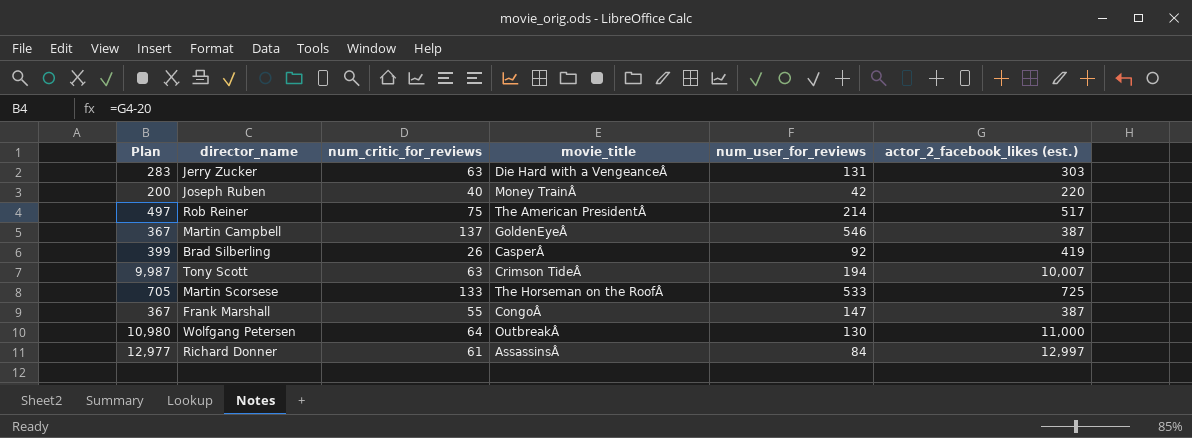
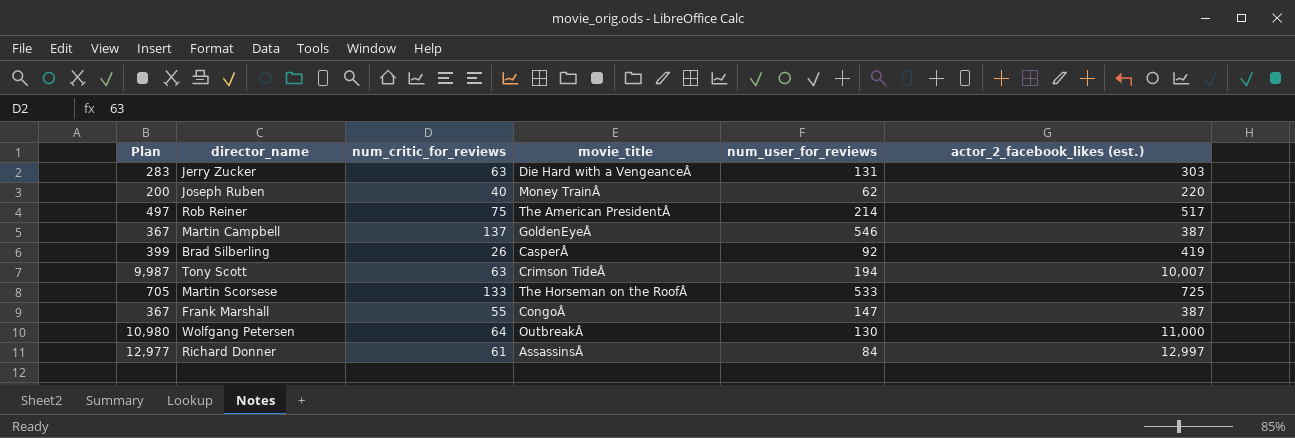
Joseph Ruben | num_user_for_reviews: 42 -> 62

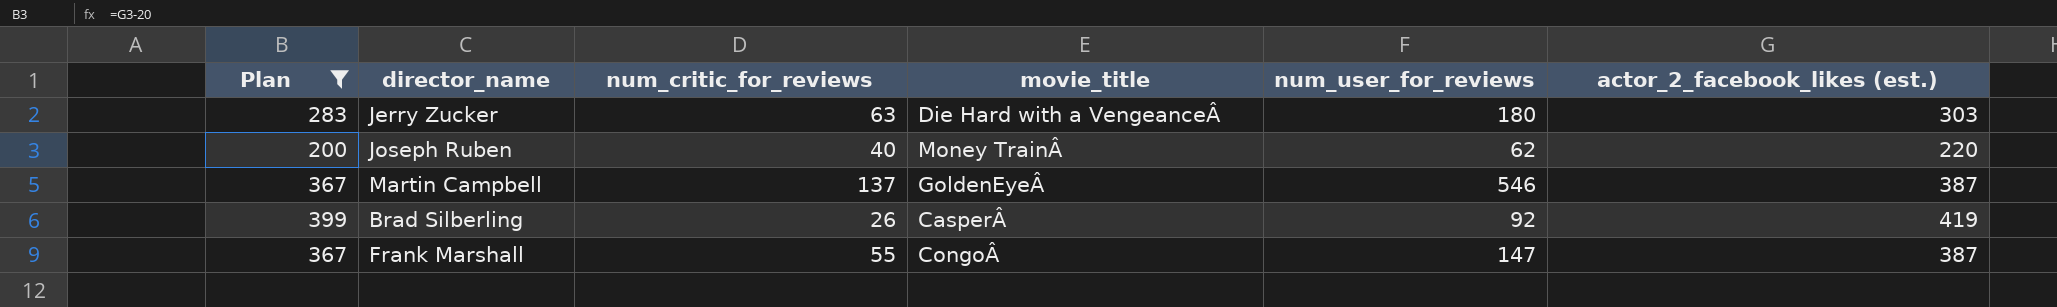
filter: none -> Plan <= 399
Jerry Zucker | num_user_for_reviews: 131 -> 180

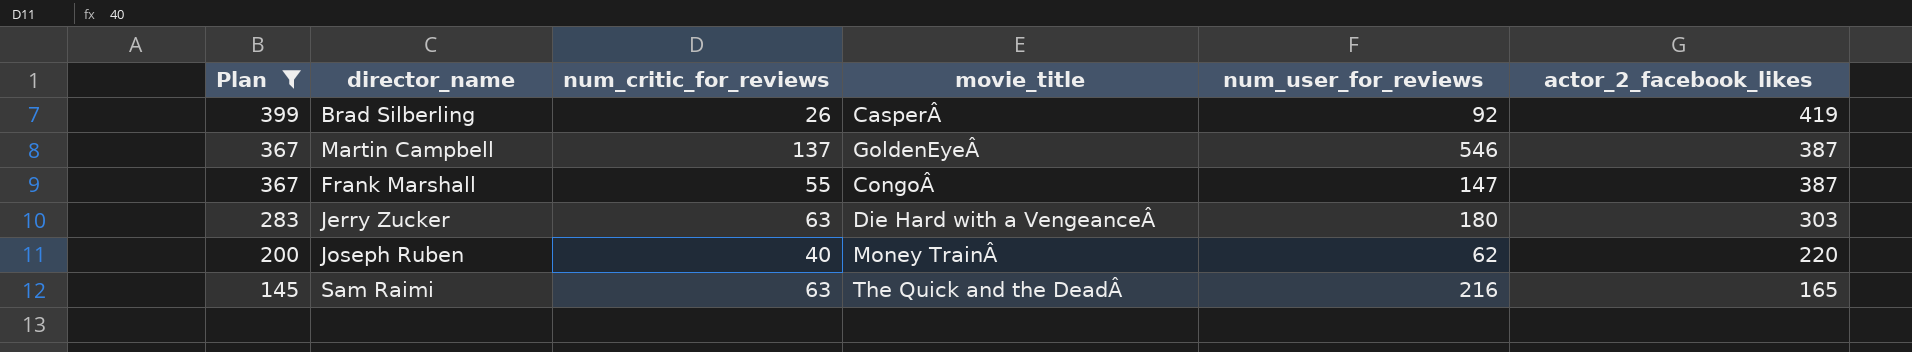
row order: none -> Plan descending
column name: actor_2_facebook_likes (est.) -> actor_2_facebook_likes
row Sam Raimi: none -> 145 | 63 | The Quick and the DeadÂ | 216 | 165

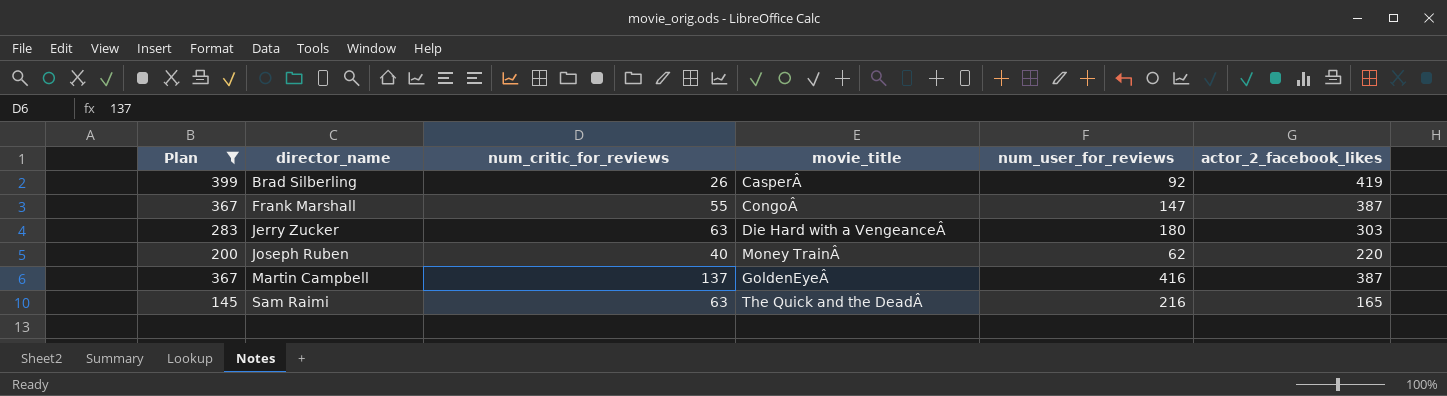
row order: Plan descending -> director_name ascending
Martin Campbell | num_user_for_reviews: 546 -> 416

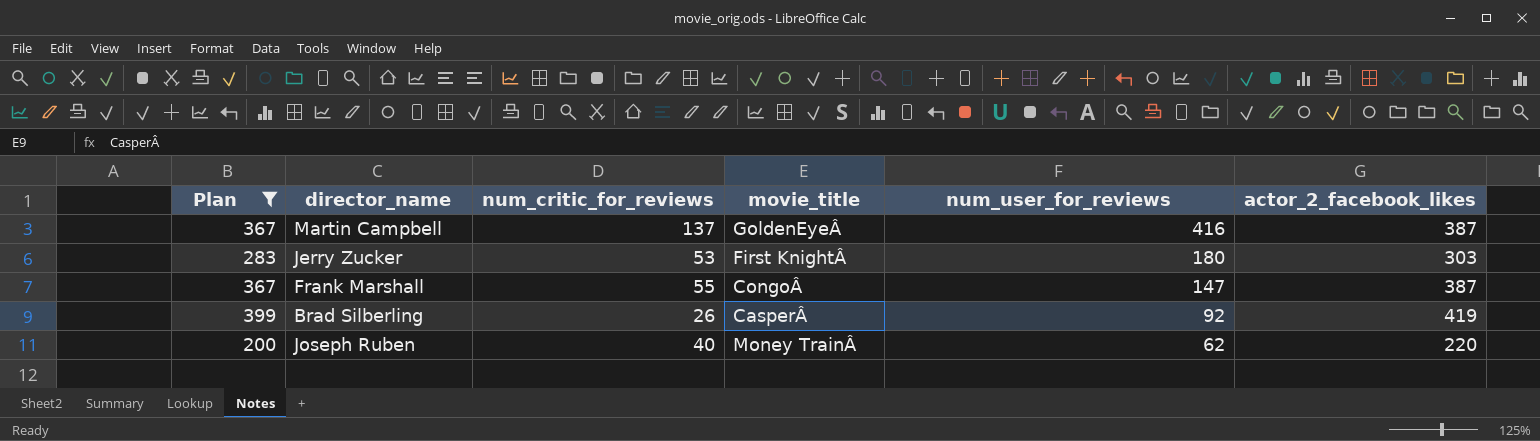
row order: director_name ascending -> num_user_for_reviews descending
row Sam Raimi: 145 | 63 | The Quick and the DeadÂ | 216 | 165 -> none
Jerry Zucker | num_critic_for_reviews: 63 -> 53
Jerry Zucker | movie_title: Die Hard with a VengeanceÂ -> First KnightÂ

